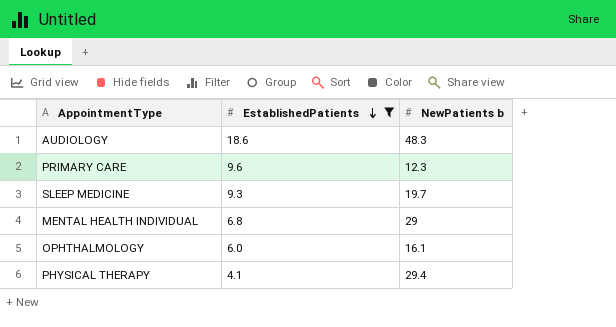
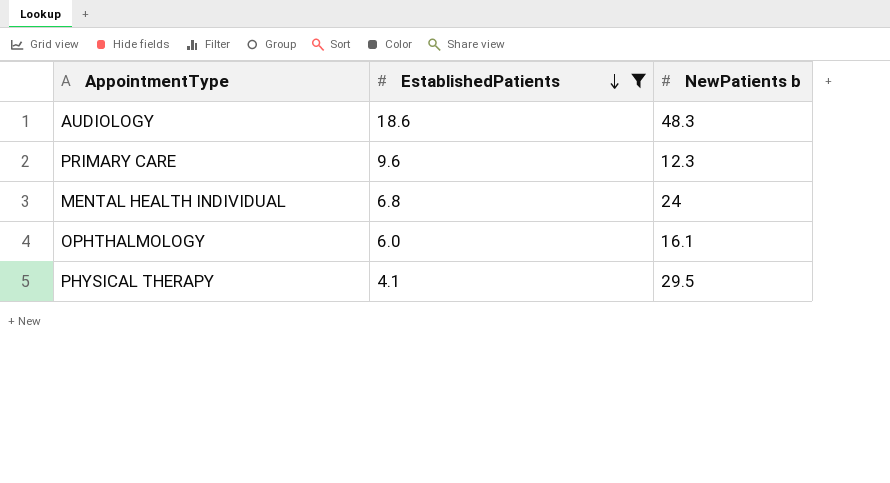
row SLEEP MEDICINE: 9.3 | 19.7 -> none
MENTAL HEALTH INDIVIDUAL | NewPatients b: 29 -> 24
PHYSICAL THERAPY | NewPatients b: 29.4 -> 29.5

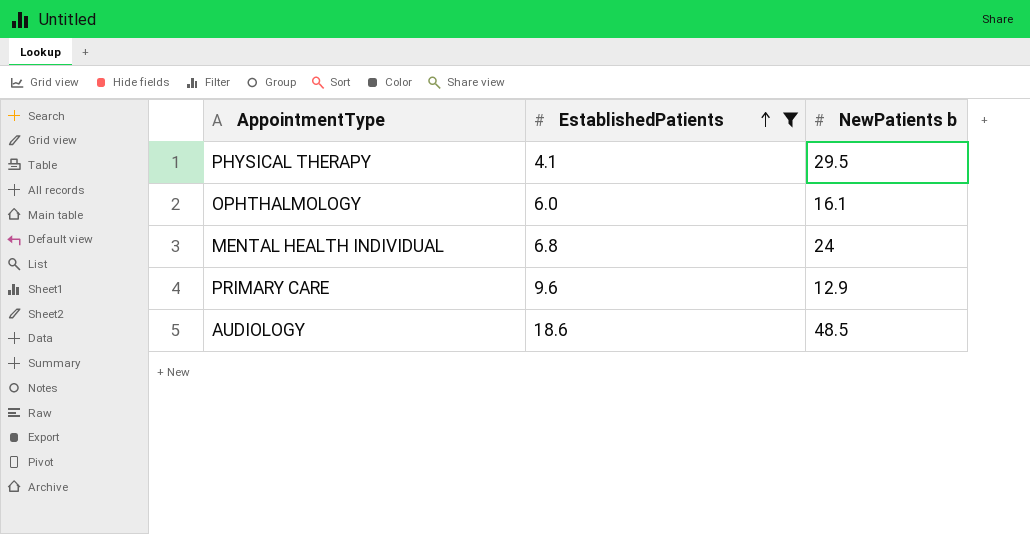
row order: EstablishedPatients descending -> EstablishedPatients ascending
PRIMARY CARE | NewPatients b: 12.3 -> 12.9
AUDIOLOGY | NewPatients b: 48.3 -> 48.5

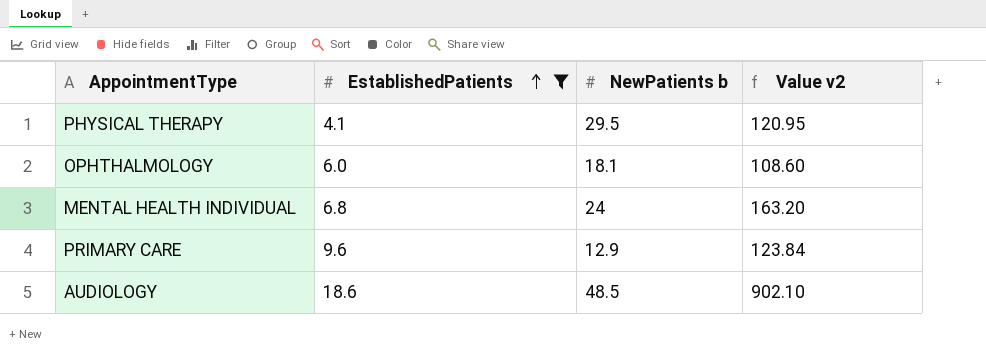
column Value v2 | formula: none -> [EstablishedPatients] * [NewPatients b]
OPHTHALMOLOGY | NewPatients b: 16.1 -> 18.1

